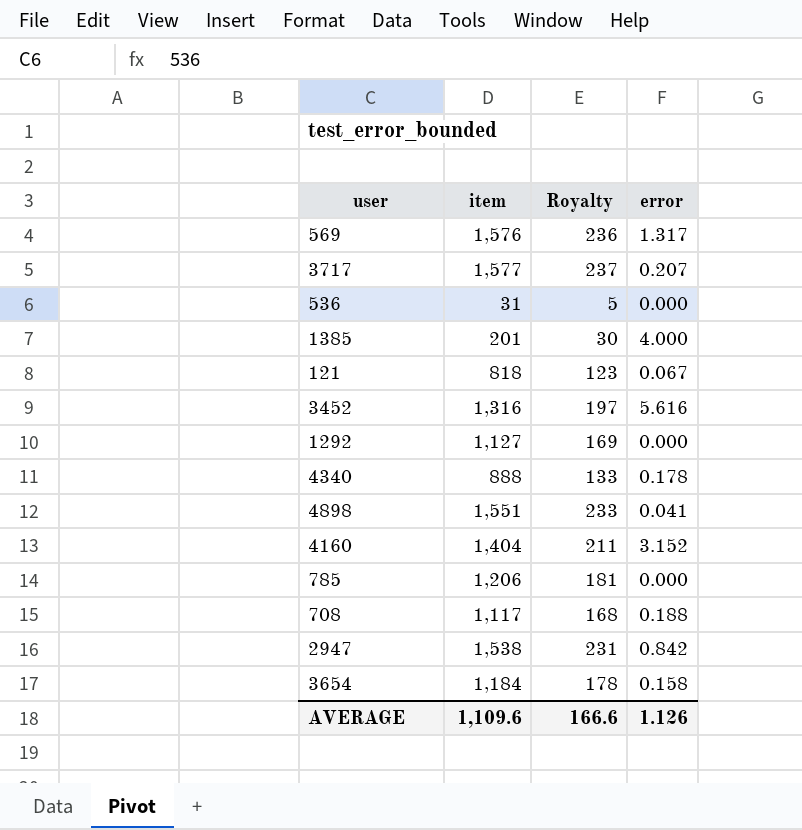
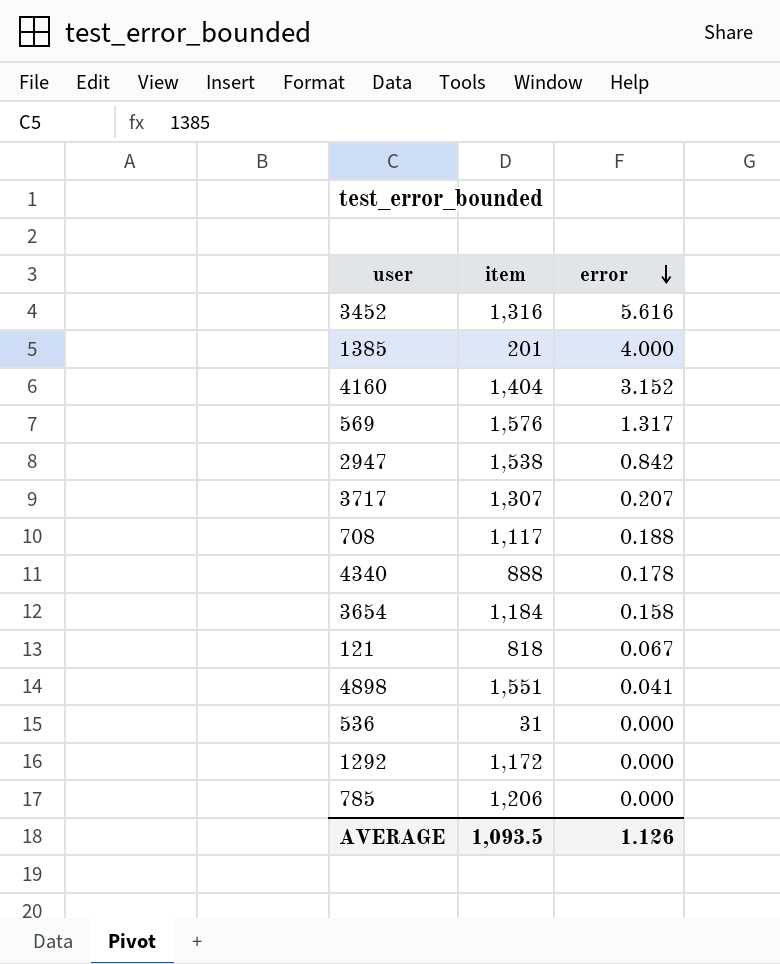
row order: none -> error descending
column Royalty | formula: [item] * 0.15 -> none
3717 | item: 1,577 -> 1,307
1292 | item: 1,127 -> 1,172
AVERAGE | item: 1,109.6 -> 1,093.5

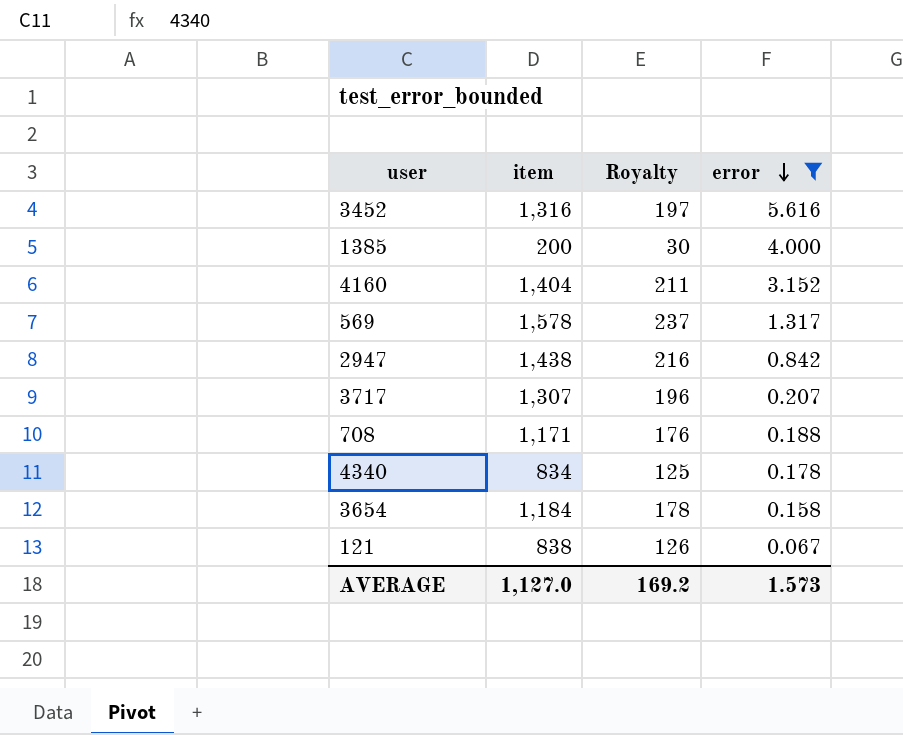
filter: none -> error >= 0.067
column Royalty | formula: none -> [item] * 0.15
1385 | item: 201 -> 200
569 | item: 1,576 -> 1,578
2947 | item: 1,538 -> 1,438
708 | item: 1,117 -> 1,171
4340 | item: 888 -> 834
121 | item: 818 -> 838
AVERAGE | item: 1,093.5 -> 1,127.0
AVERAGE | error: 1.126 -> 1.573

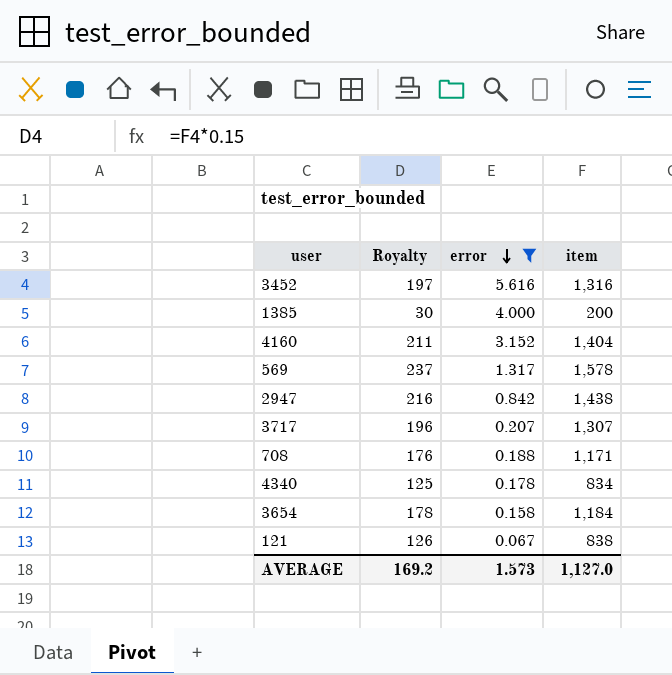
column item | position: 2 -> 4

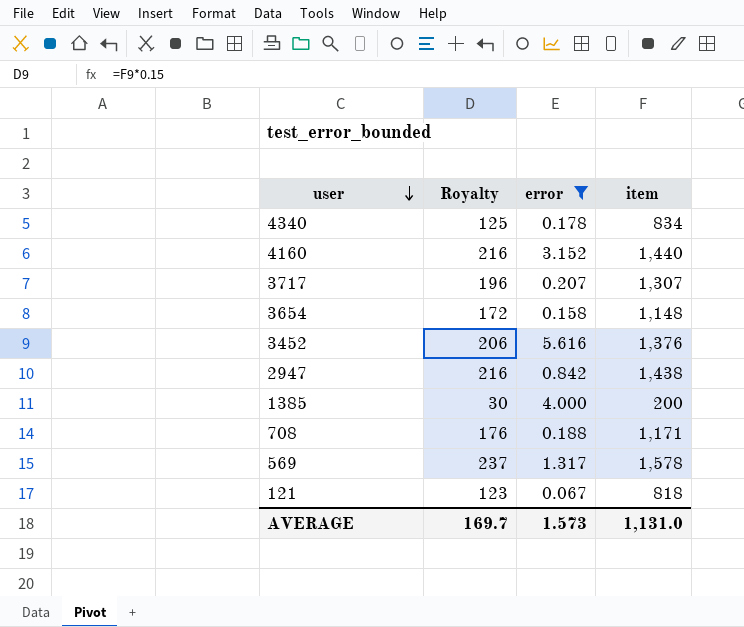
row order: error descending -> user descending
4160 | Royalty: 211 -> 216
4160 | item: 1,404 -> 1,440
3654 | Royalty: 178 -> 172
3654 | item: 1,184 -> 1,148
3452 | Royalty: 197 -> 206
3452 | item: 1,316 -> 1,376
121 | Royalty: 126 -> 123
121 | item: 838 -> 818
AVERAGE | Royalty: 169.2 -> 169.7
AVERAGE | item: 1,127.0 -> 1,131.0

